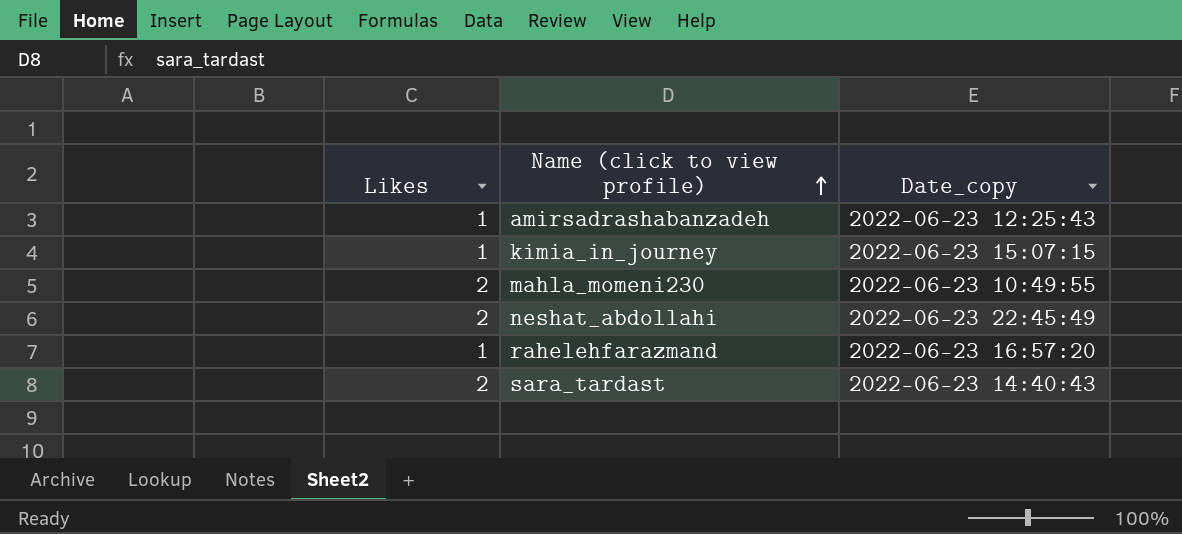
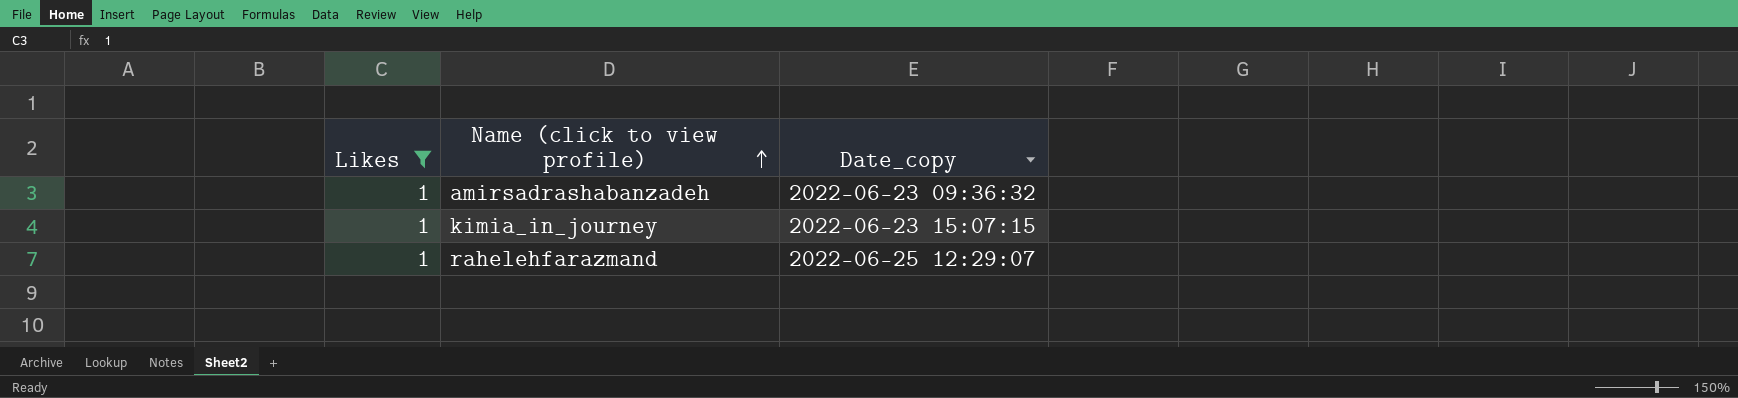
filter: none -> Likes = 1
amirsadrashabanzadeh | Date_copy: 2022-06-23 12:25:43 -> 2022-06-23 09:36:32
rahelehfarazmand | Date_copy: 2022-06-23 16:57:20 -> 2022-06-25 12:29:07

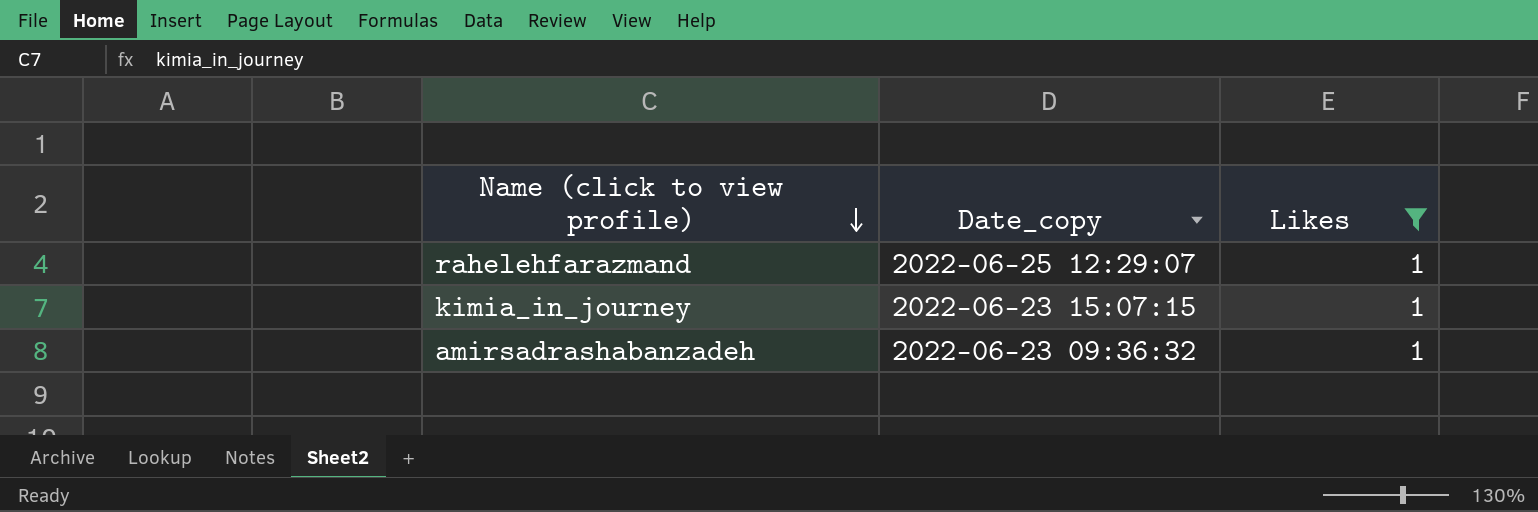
row order: Name (click to view profile) ascending -> Name (click to view profile) descending
column Likes | position: 1 -> 3

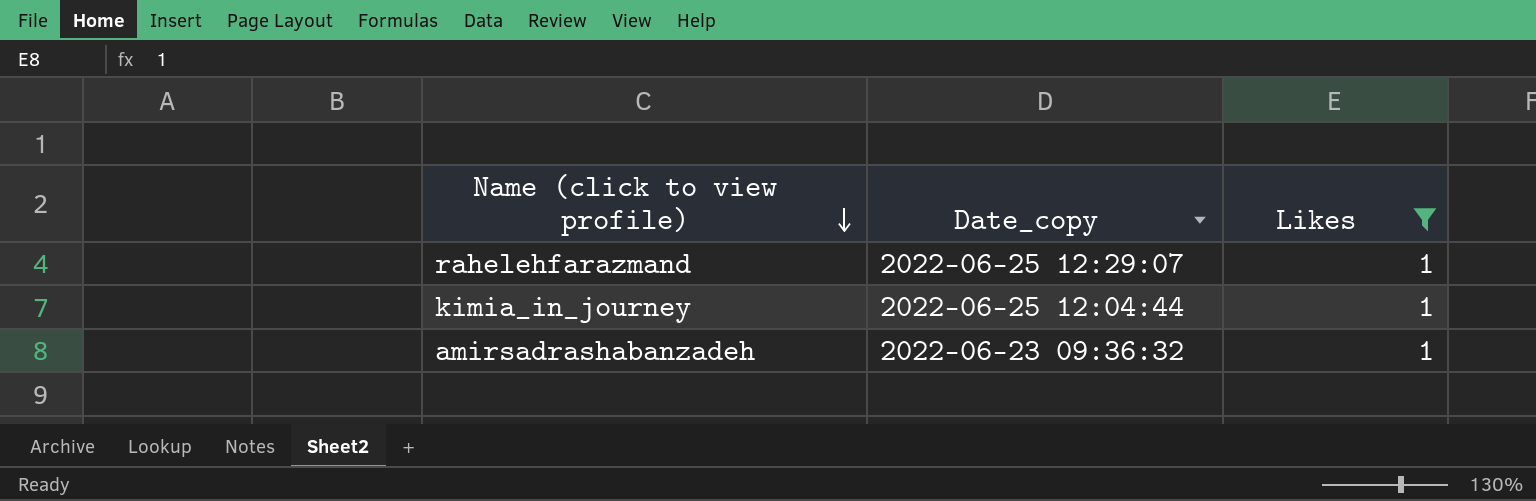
kimia_in_journey | Date_copy: 2022-06-23 15:07:15 -> 2022-06-25 12:04:44

